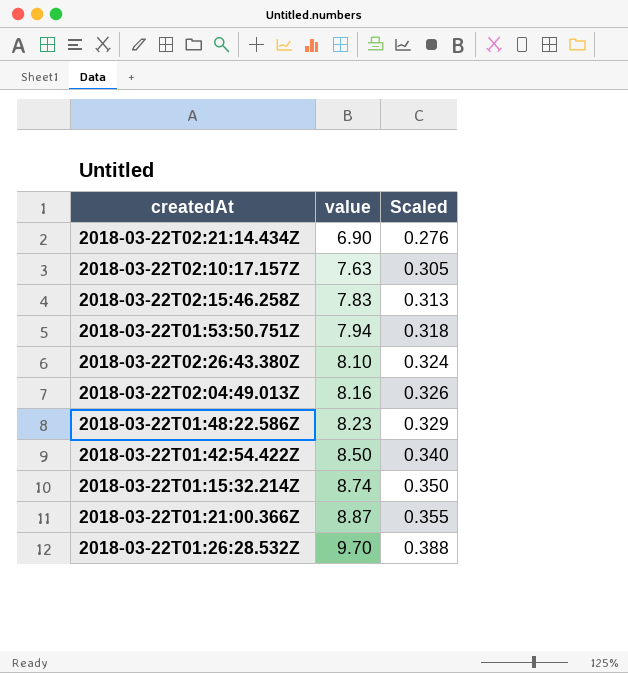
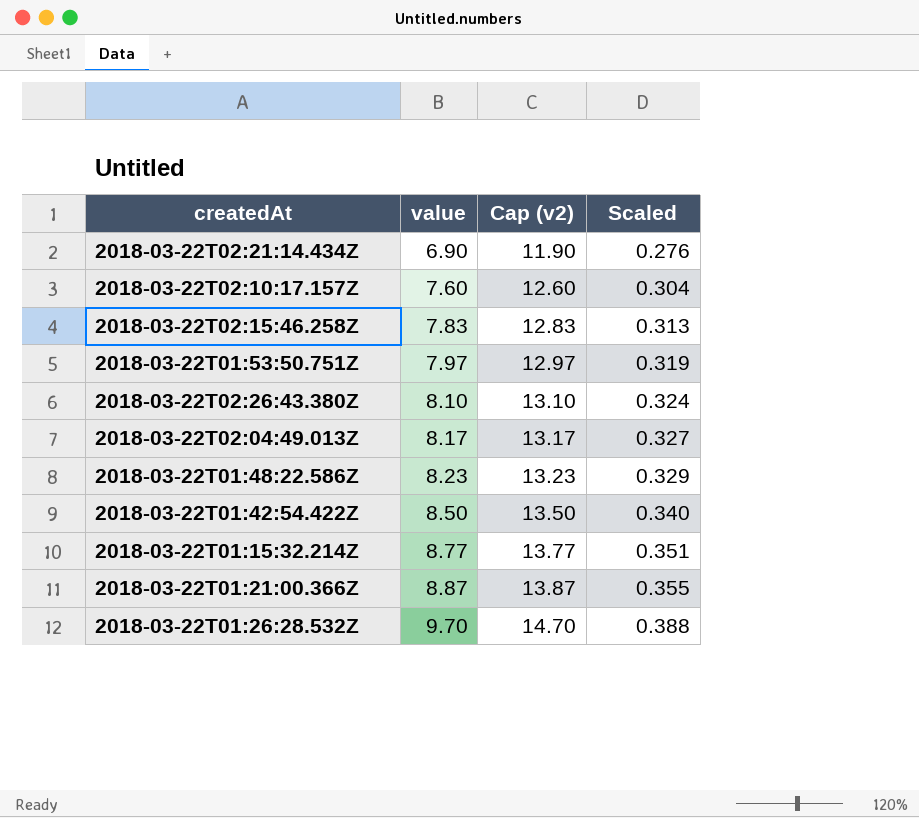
column Cap (v2) | formula: none -> [value] + 5
2018-03-22T02:10:17.157Z | value: 7.63 -> 7.60
2018-03-22T02:10:17.157Z | Scaled: 0.305 -> 0.304
2018-03-22T01:53:50.751Z | value: 7.94 -> 7.97
2018-03-22T01:53:50.751Z | Scaled: 0.318 -> 0.319
2018-03-22T02:04:49.013Z | value: 8.16 -> 8.17
2018-03-22T02:04:49.013Z | Scaled: 0.326 -> 0.327
2018-03-22T01:15:32.214Z | value: 8.74 -> 8.77
2018-03-22T01:15:32.214Z | Scaled: 0.350 -> 0.351

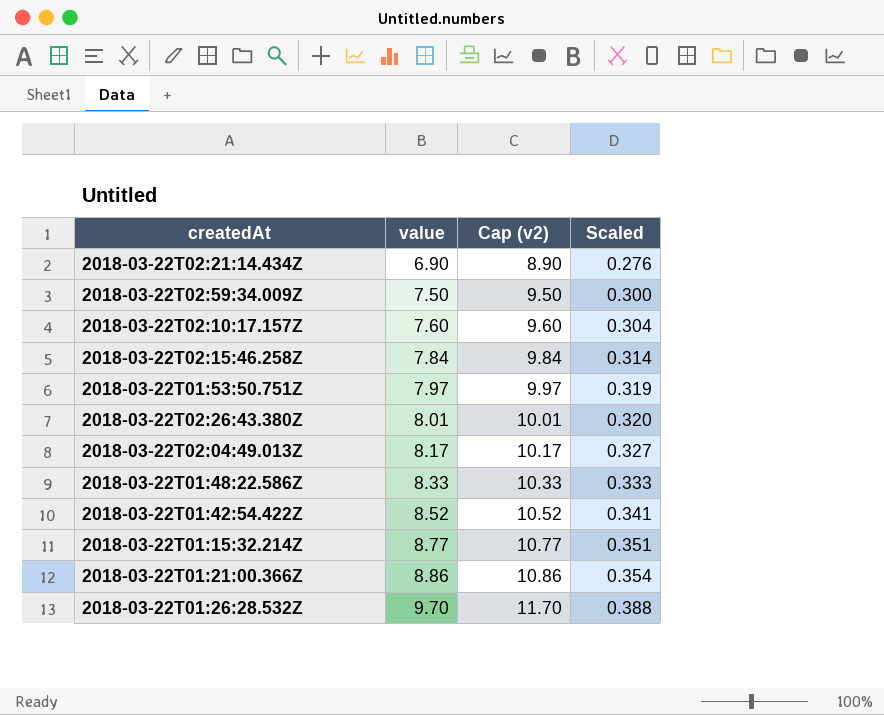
column Cap (v2) | formula: [value] + 5 -> [value] + 2
row 2018-03-22T02:59:34.009Z: none -> 7.50 | 9.50 | 0.300
2018-03-22T02:15:46.258Z | value: 7.83 -> 7.84
2018-03-22T02:15:46.258Z | Scaled: 0.313 -> 0.314
2018-03-22T02:26:43.380Z | value: 8.10 -> 8.01
2018-03-22T02:26:43.380Z | Scaled: 0.324 -> 0.320
2018-03-22T01:48:22.586Z | value: 8.23 -> 8.33
2018-03-22T01:48:22.586Z | Scaled: 0.329 -> 0.333
2018-03-22T01:42:54.422Z | value: 8.50 -> 8.52
2018-03-22T01:42:54.422Z | Scaled: 0.340 -> 0.341
2018-03-22T01:21:00.366Z | value: 8.87 -> 8.86
2018-03-22T01:21:00.366Z | Scaled: 0.355 -> 0.354

